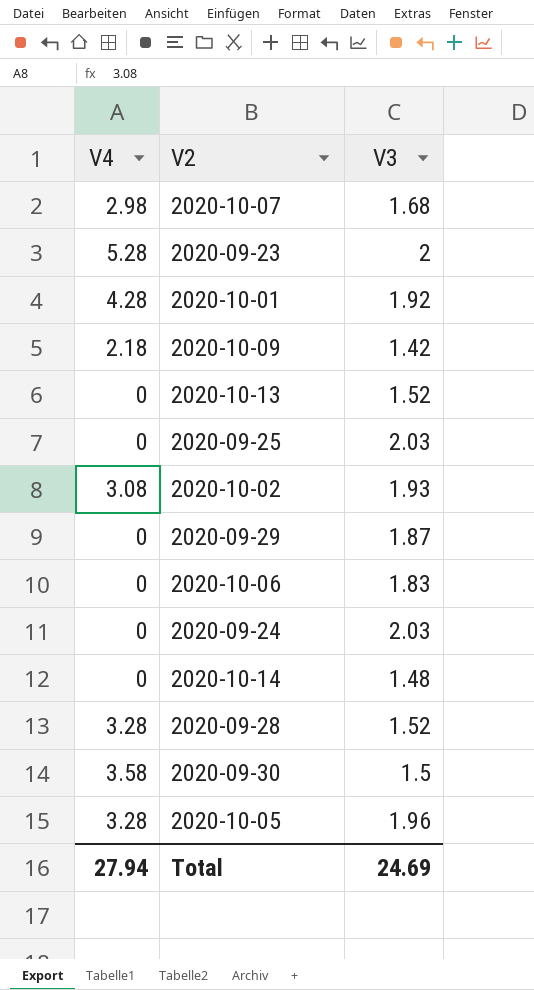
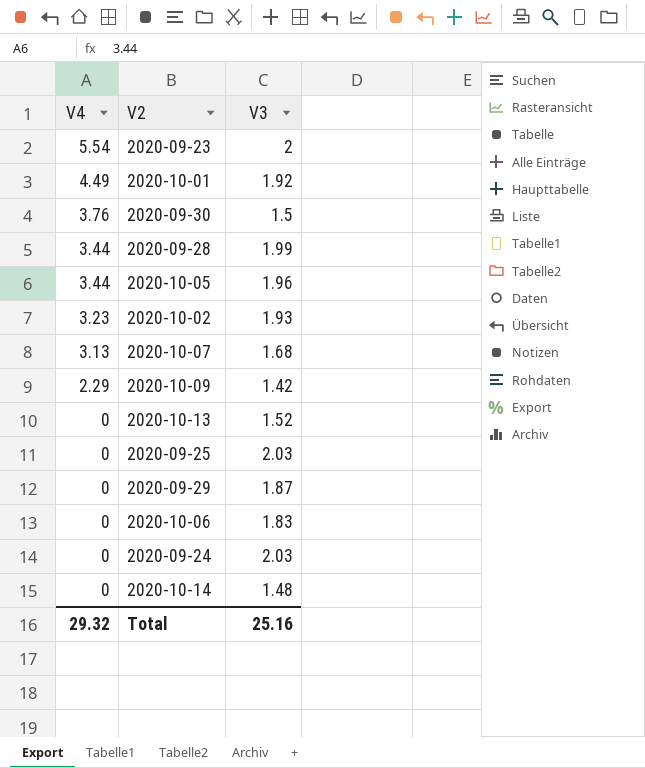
row order: none -> V4 descending
2020-09-23 | V4: 5.28 -> 5.54
2020-10-01 | V4: 4.28 -> 4.49
2020-09-30 | V4: 3.58 -> 3.76
2020-09-28 | V4: 3.28 -> 3.44
2020-09-28 | V3: 1.52 -> 1.99
2020-10-05 | V4: 3.28 -> 3.44
2020-10-02 | V4: 3.08 -> 3.23
2020-10-07 | V4: 2.98 -> 3.13
2020-10-09 | V4: 2.18 -> 2.29
Total | V4: 27.94 -> 29.32
Total | V3: 24.69 -> 25.16

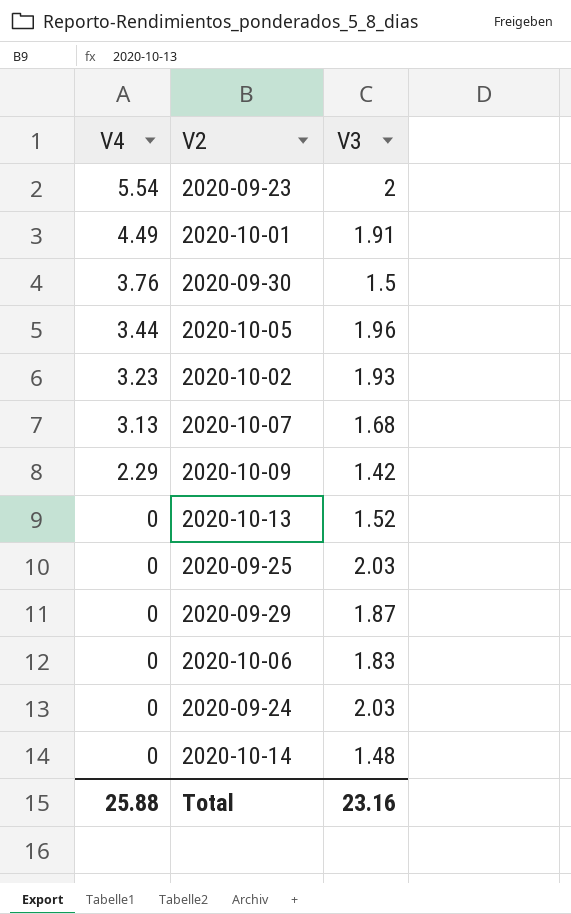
row 2020-09-28: 3.44 | 1.99 -> none
2020-10-01 | V3: 1.92 -> 1.91
Total | V4: 29.32 -> 25.88
Total | V3: 25.16 -> 23.16

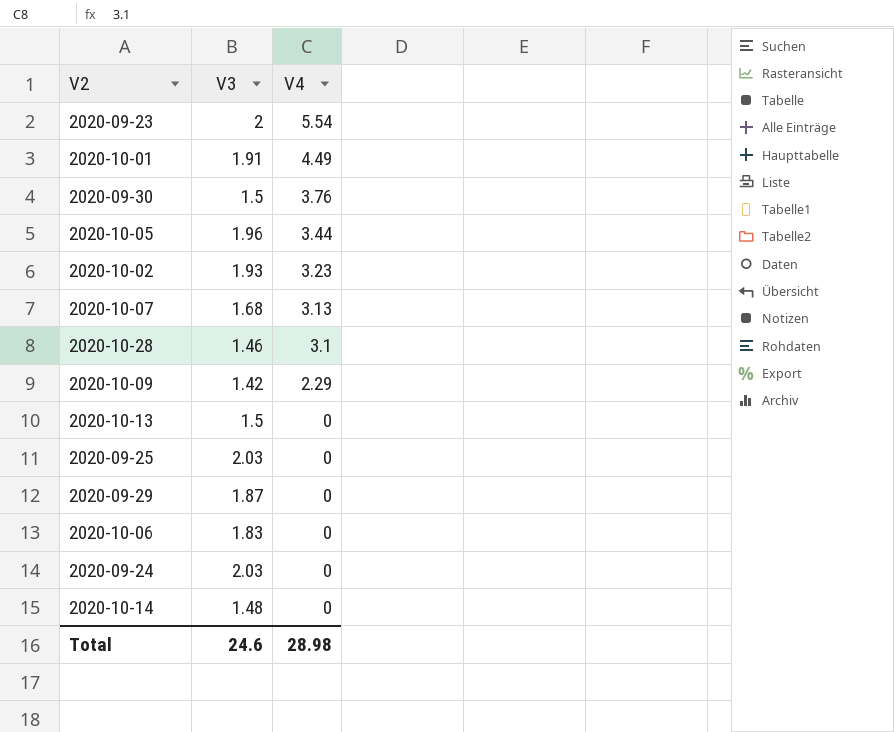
column V4 | position: 1 -> 3
row 2020-10-28: none -> 1.46 | 3.1
2020-10-13 | V3: 1.52 -> 1.5
Total | V3: 23.16 -> 24.6
Total | V4: 25.88 -> 28.98

